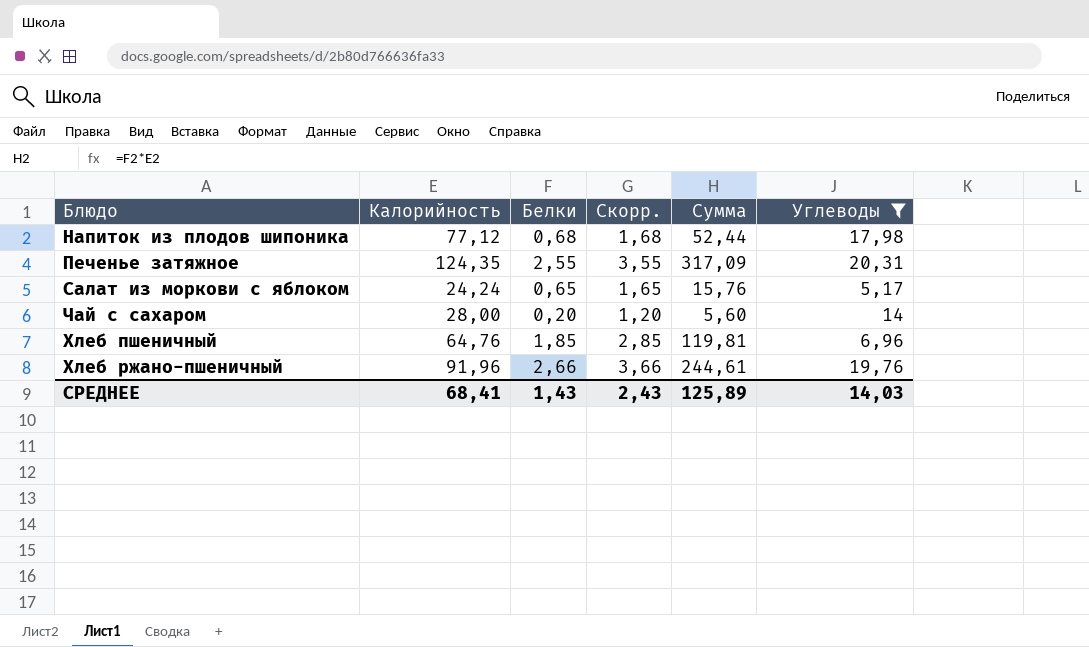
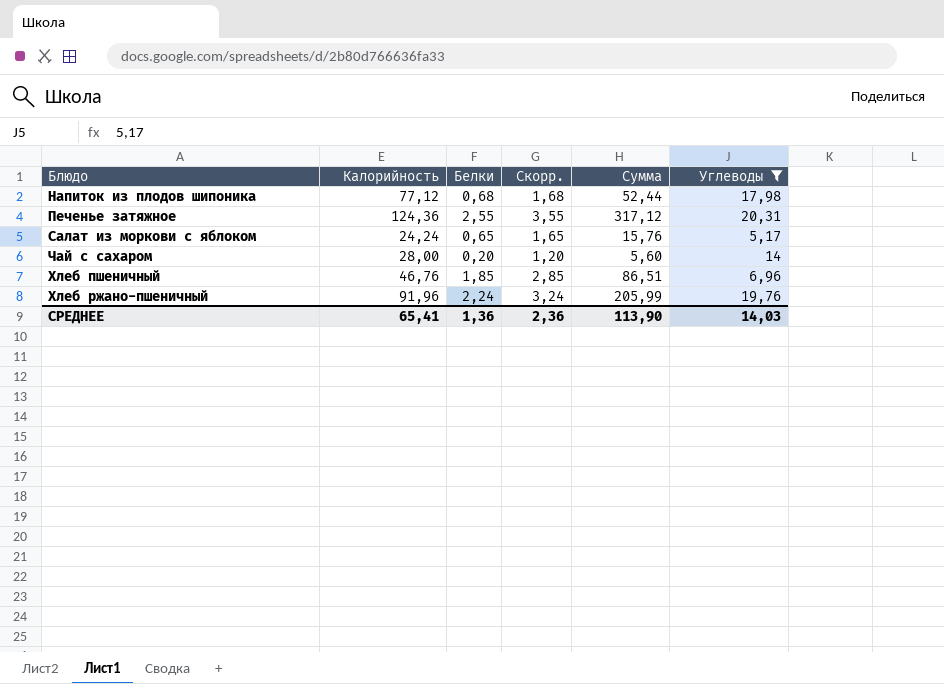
Печенье затяжное | Калорийность: 124,35 -> 124,36
Печенье затяжное | Сумма: 317,09 -> 317,12
Хлеб пшеничный | Калорийность: 64,76 -> 46,76
Хлеб пшеничный | Сумма: 119,81 -> 86,51
Хлеб ржано-пшеничный | Белки: 2,66 -> 2,24
Хлеб ржано-пшеничный | Скорр.: 3,66 -> 3,24
Хлеб ржано-пшеничный | Сумма: 244,61 -> 205,99
СРЕДНЕЕ | Калорийность: 68,41 -> 65,41
СРЕДНЕЕ | Белки: 1,43 -> 1,36
СРЕДНЕЕ | Скорр.: 2,43 -> 2,36
СРЕДНЕЕ | Сумма: 125,89 -> 113,90

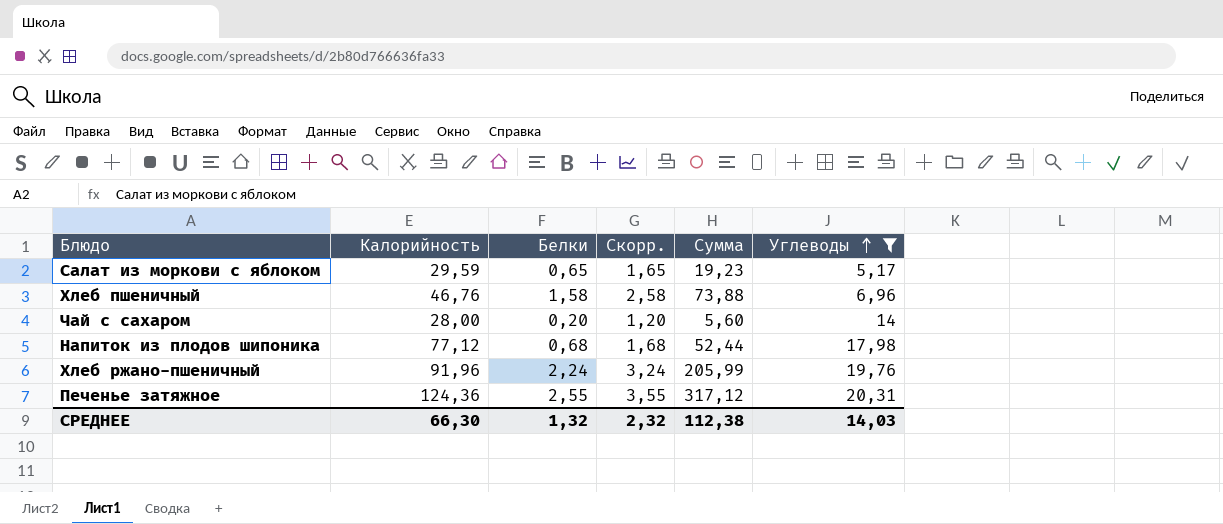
row order: none -> Углеводы ascending
Салат из моркови с яблоком | Калорийность: 24,24 -> 29,59
Салат из моркови с яблоком | Сумма: 15,76 -> 19,23
Хлеб пшеничный | Белки: 1,85 -> 1,58
Хлеб пшеничный | Скорр.: 2,85 -> 2,58
Хлеб пшеничный | Сумма: 86,51 -> 73,88
СРЕДНЕЕ | Калорийность: 65,41 -> 66,30
СРЕДНЕЕ | Белки: 1,36 -> 1,32
СРЕДНЕЕ | Скорр.: 2,36 -> 2,32
СРЕДНЕЕ | Сумма: 113,90 -> 112,38

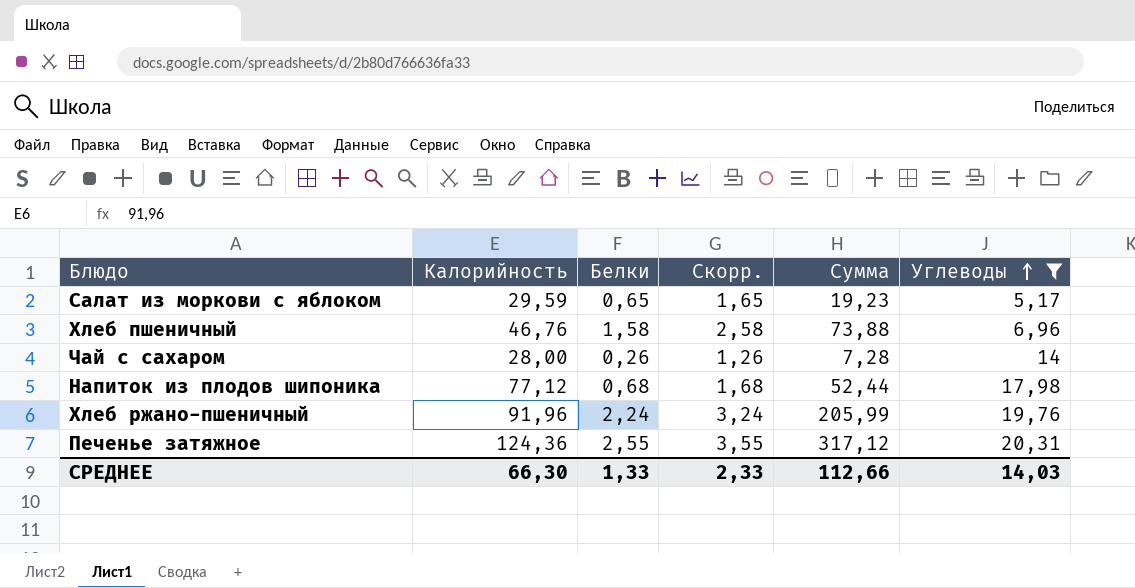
Чай с сахаром | Белки: 0,20 -> 0,26
Чай с сахаром | Скорр.: 1,20 -> 1,26
Чай с сахаром | Сумма: 5,60 -> 7,28
СРЕДНЕЕ | Белки: 1,32 -> 1,33
СРЕДНЕЕ | Скорр.: 2,32 -> 2,33
СРЕДНЕЕ | Сумма: 112,38 -> 112,66

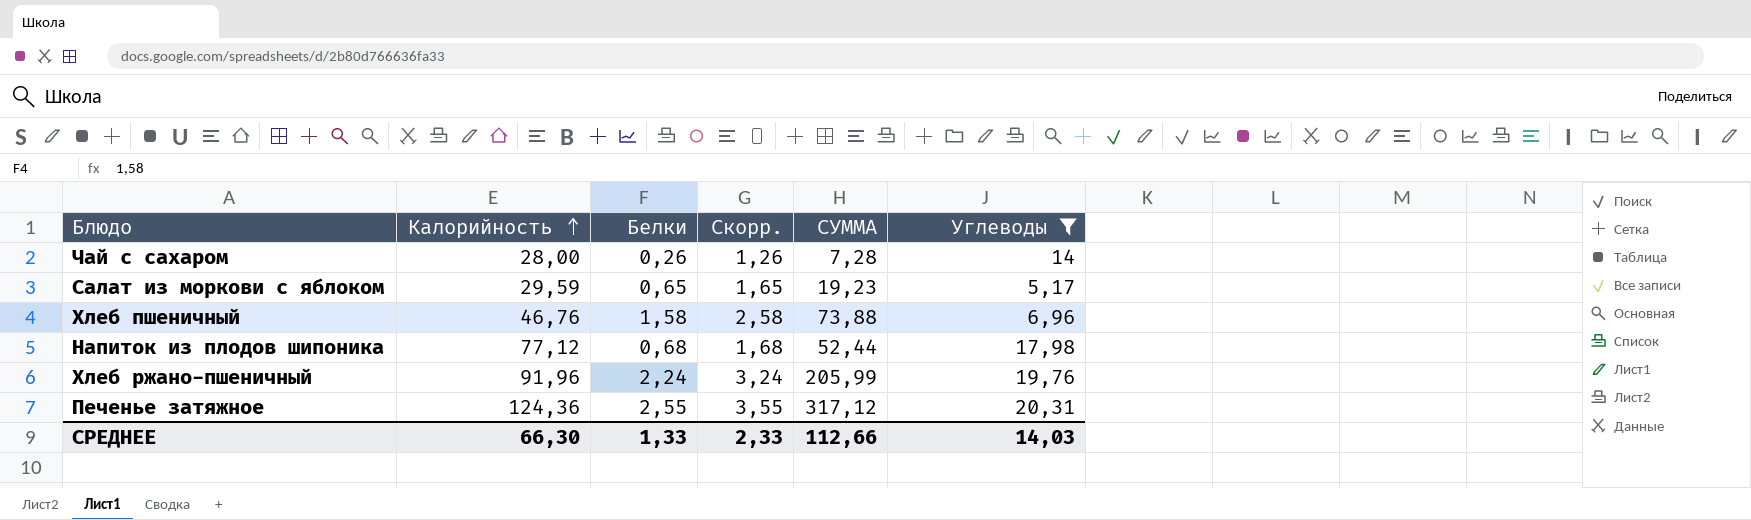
row order: Углеводы ascending -> Калорийность ascending
column name: Сумма -> СУММА

